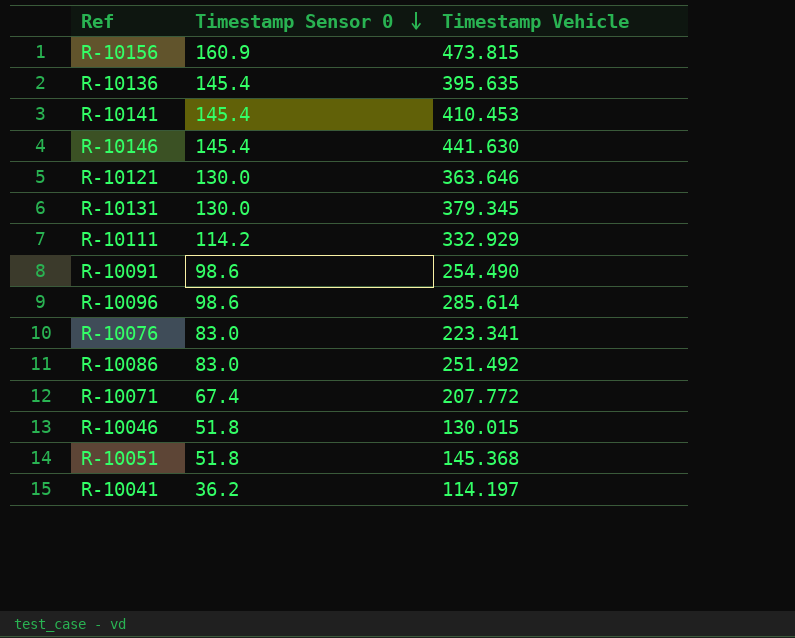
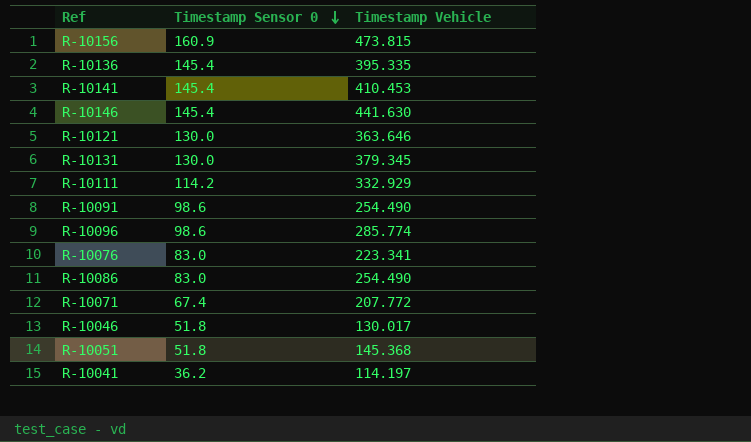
R-10136 | Timestamp Vehicle: 395.635 -> 395.335
R-10096 | Timestamp Vehicle: 285.614 -> 285.774
R-10086 | Timestamp Vehicle: 251.492 -> 254.490
R-10046 | Timestamp Vehicle: 130.015 -> 130.017

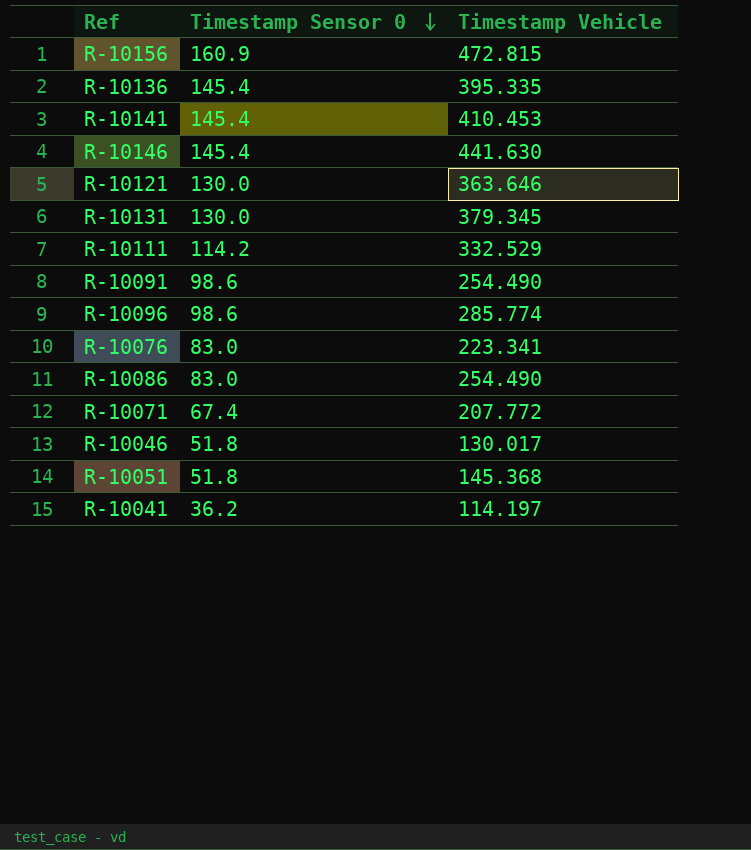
R-10156 | Timestamp Vehicle: 473.815 -> 472.815
R-10111 | Timestamp Vehicle: 332.929 -> 332.529

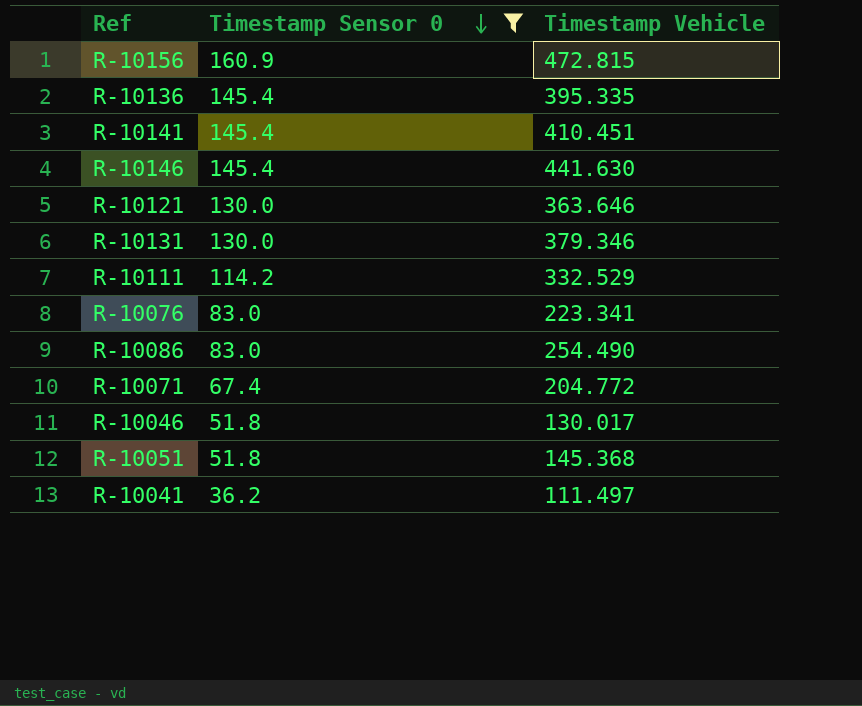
filter: none -> Timestamp Sensor 0 != 98.6
R-10141 | Timestamp Vehicle: 410.453 -> 410.451
R-10131 | Timestamp Vehicle: 379.345 -> 379.346
R-10071 | Timestamp Vehicle: 207.772 -> 204.772
R-10041 | Timestamp Vehicle: 114.197 -> 111.497

